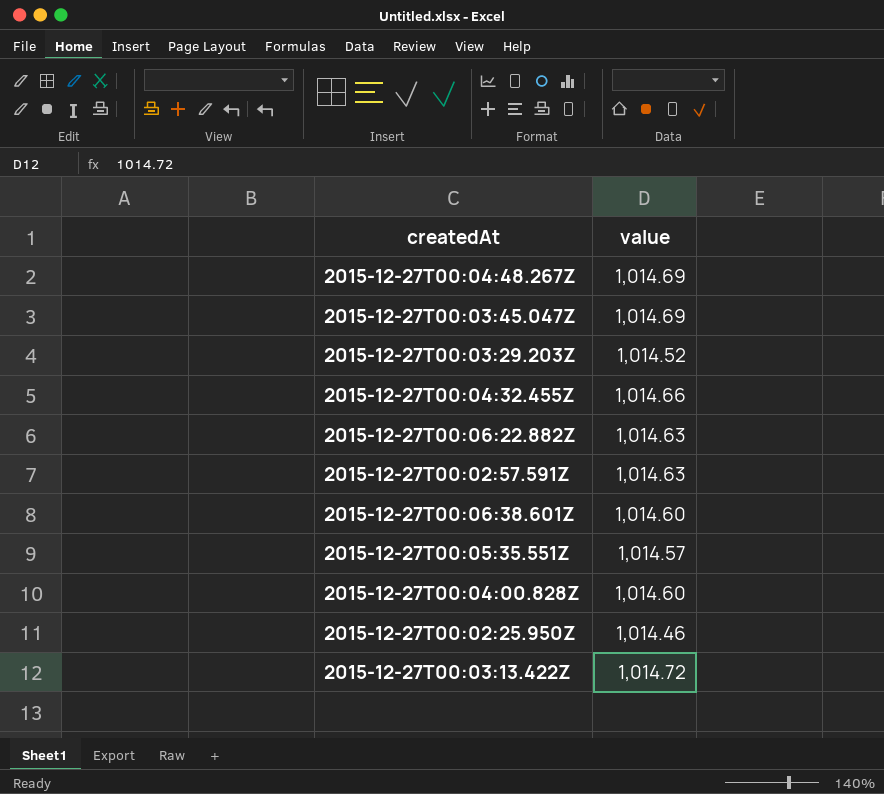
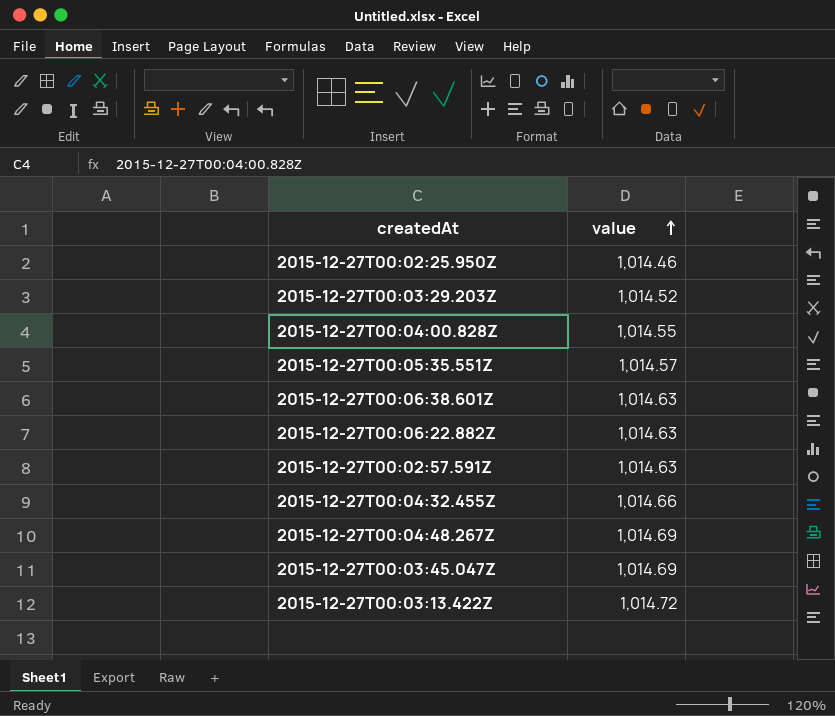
row order: none -> value ascending
2015-12-27T00:04:00.828Z | value: 1,014.60 -> 1,014.55
2015-12-27T00:06:38.601Z | value: 1,014.60 -> 1,014.63

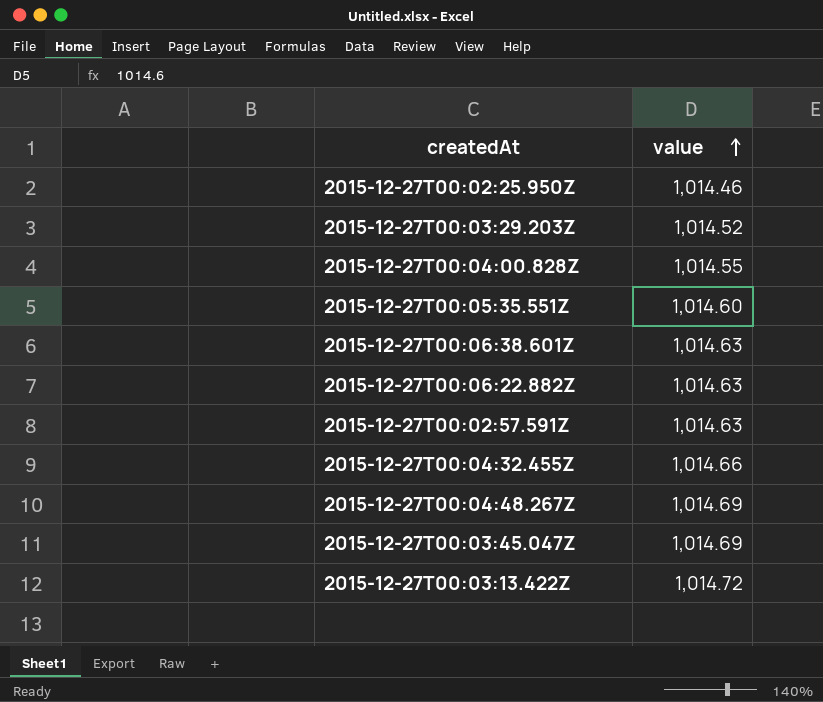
2015-12-27T00:05:35.551Z | value: 1,014.57 -> 1,014.60

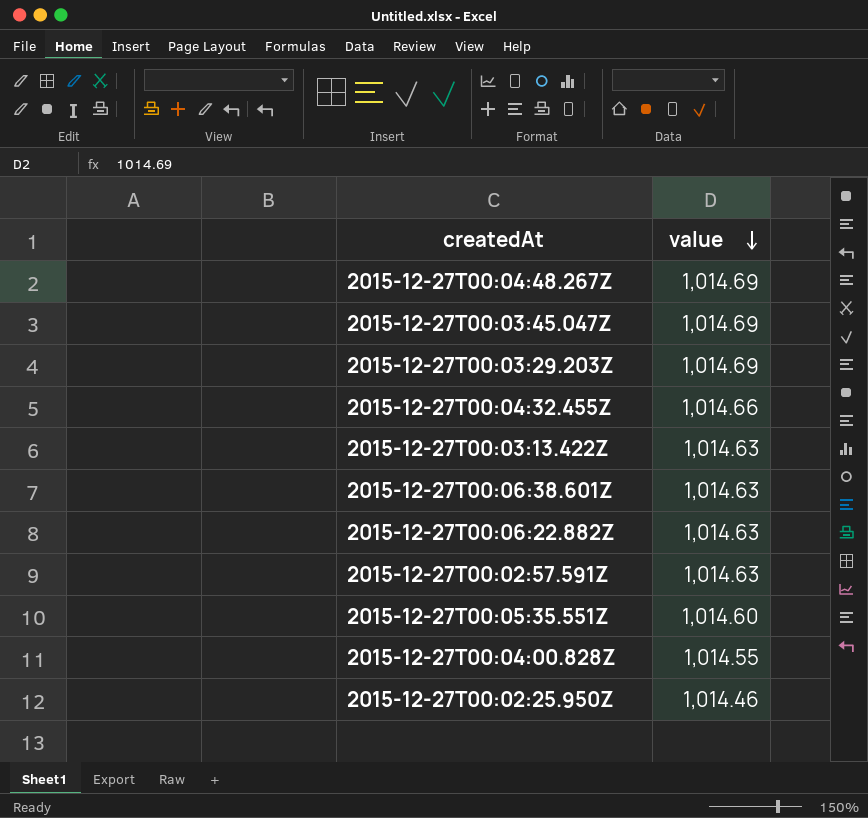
row order: value ascending -> value descending
2015-12-27T00:03:29.203Z | value: 1,014.52 -> 1,014.69
2015-12-27T00:03:13.422Z | value: 1,014.72 -> 1,014.63

